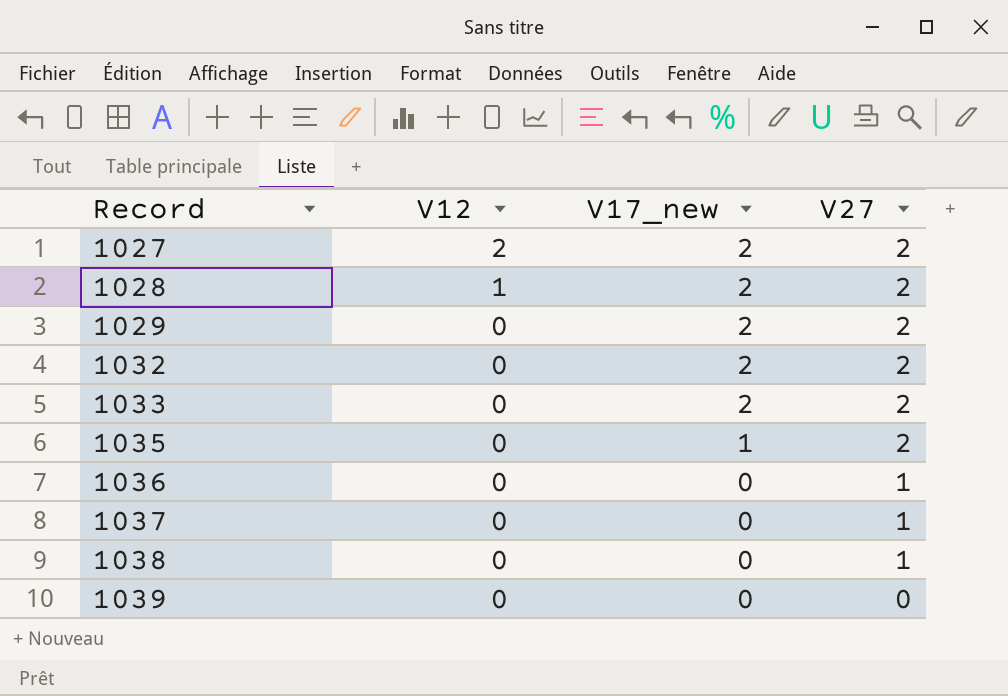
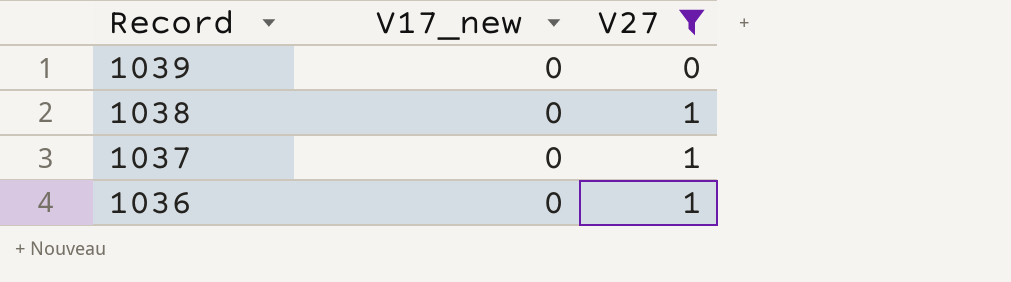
filter: none -> V27 != 2
row order: Record ascending -> Record descending
column V12 | position: 2 -> none

